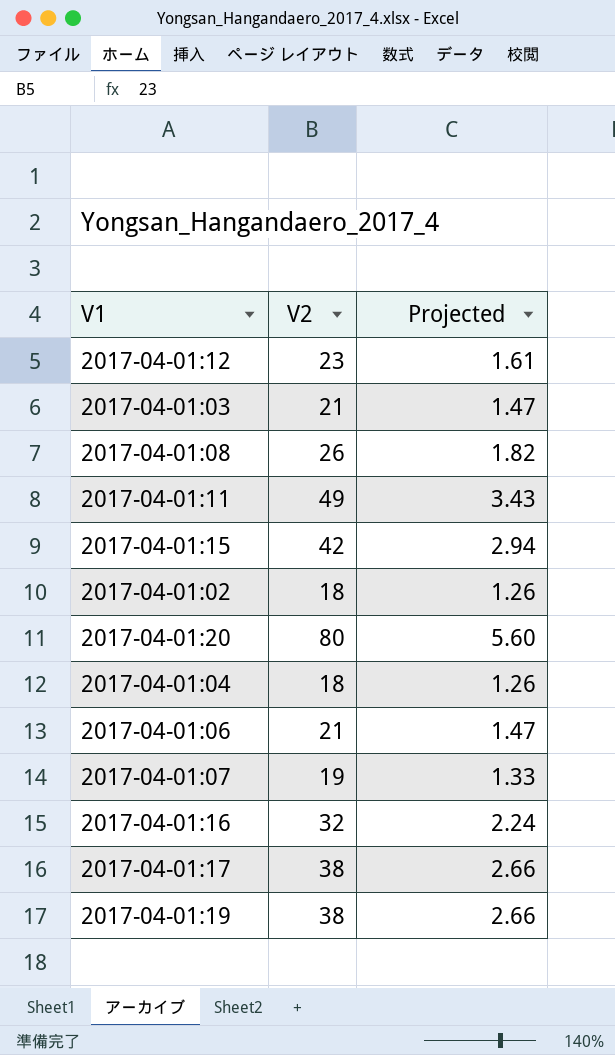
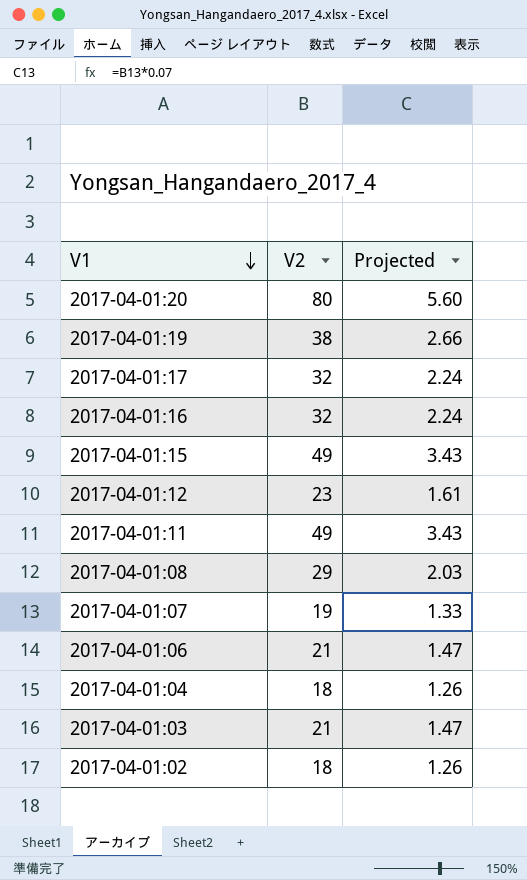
row order: none -> V1 descending
2017-04-01:17 | V2: 38 -> 32
2017-04-01:17 | Projected: 2.66 -> 2.24
2017-04-01:15 | V2: 42 -> 49
2017-04-01:15 | Projected: 2.94 -> 3.43
2017-04-01:08 | V2: 26 -> 29
2017-04-01:08 | Projected: 1.82 -> 2.03

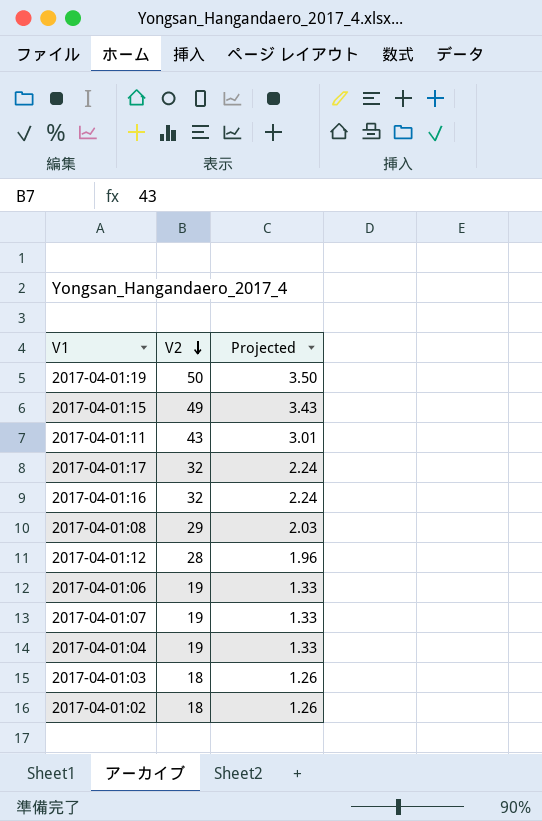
row order: V1 descending -> V2 descending
row 2017-04-01:20: 80 | 5.60 -> none
2017-04-01:19 | V2: 38 -> 50
2017-04-01:19 | Projected: 2.66 -> 3.50
2017-04-01:11 | V2: 49 -> 43
2017-04-01:11 | Projected: 3.43 -> 3.01
2017-04-01:12 | V2: 23 -> 28
2017-04-01:12 | Projected: 1.61 -> 1.96
2017-04-01:06 | V2: 21 -> 19
2017-04-01:06 | Projected: 1.47 -> 1.33
2017-04-01:04 | V2: 18 -> 19
2017-04-01:04 | Projected: 1.26 -> 1.33
2017-04-01:03 | V2: 21 -> 18
2017-04-01:03 | Projected: 1.47 -> 1.26

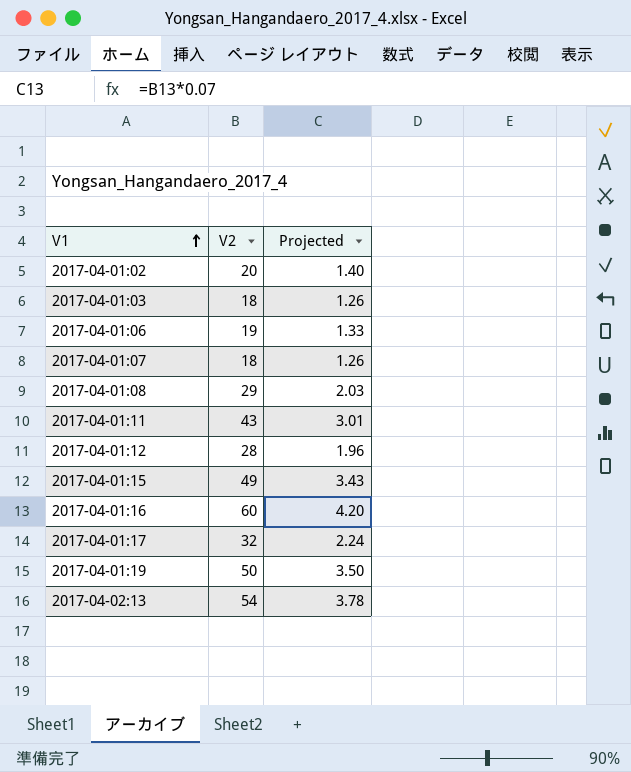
row order: V2 descending -> V1 ascending
row 2017-04-01:04: 19 | 1.33 -> none
2017-04-01:02 | V2: 18 -> 20
2017-04-01:02 | Projected: 1.26 -> 1.40
2017-04-01:07 | V2: 19 -> 18
2017-04-01:07 | Projected: 1.33 -> 1.26
2017-04-01:16 | V2: 32 -> 60
2017-04-01:16 | Projected: 2.24 -> 4.20
row 2017-04-02:13: none -> 54 | 3.78

